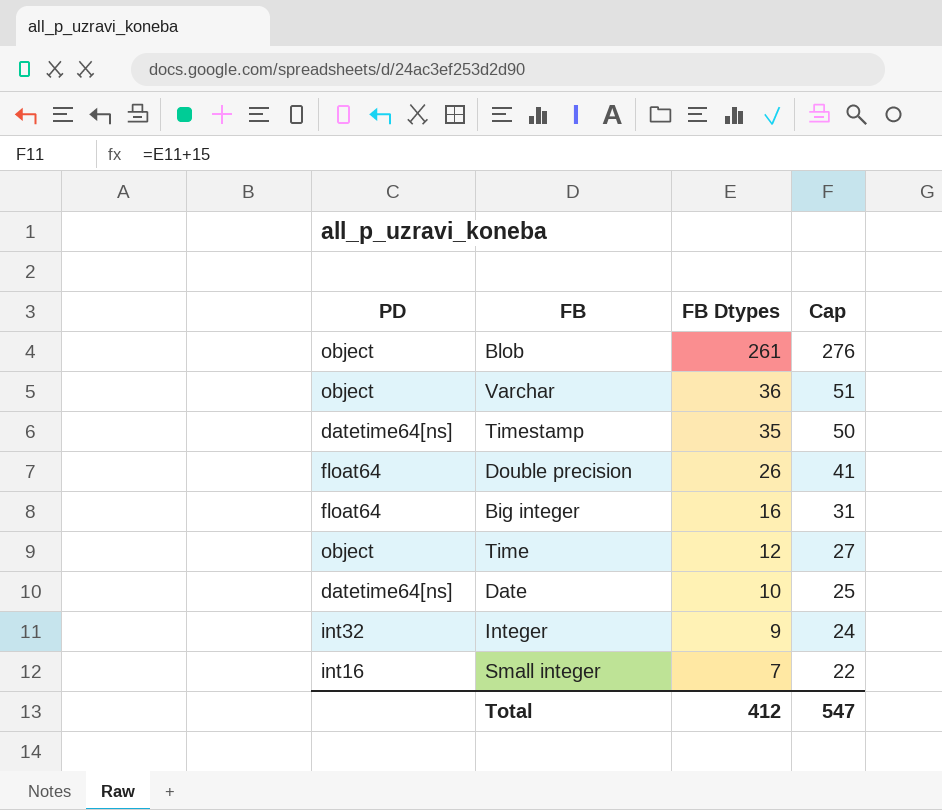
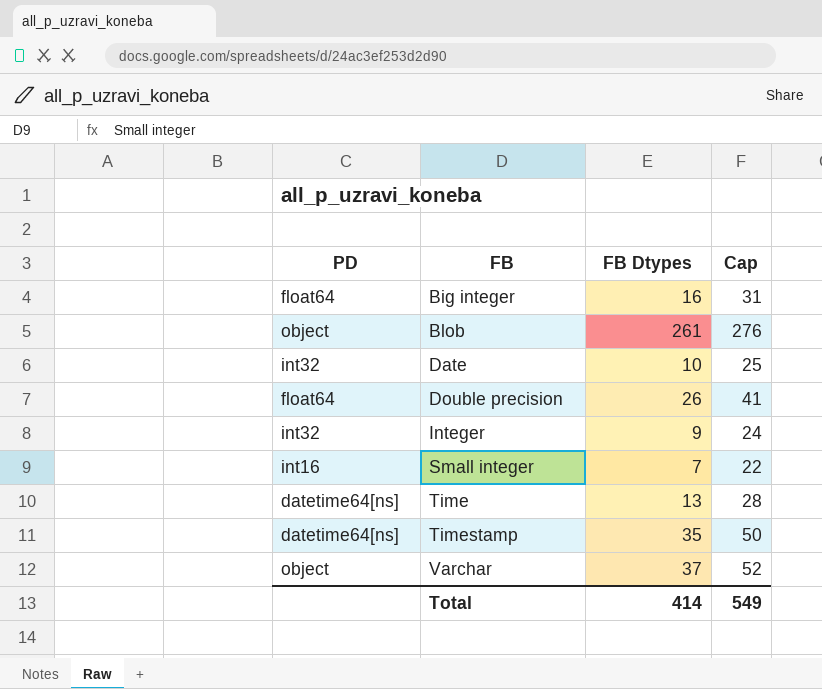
row order: FB Dtypes descending -> FB ascending
Date | PD: datetime64[ns] -> int32
Time | PD: object -> datetime64[ns]
Time | FB Dtypes: 12 -> 13
Time | Cap: 27 -> 28
Varchar | FB Dtypes: 36 -> 37
Varchar | Cap: 51 -> 52
Total | FB Dtypes: 412 -> 414
Total | Cap: 547 -> 549

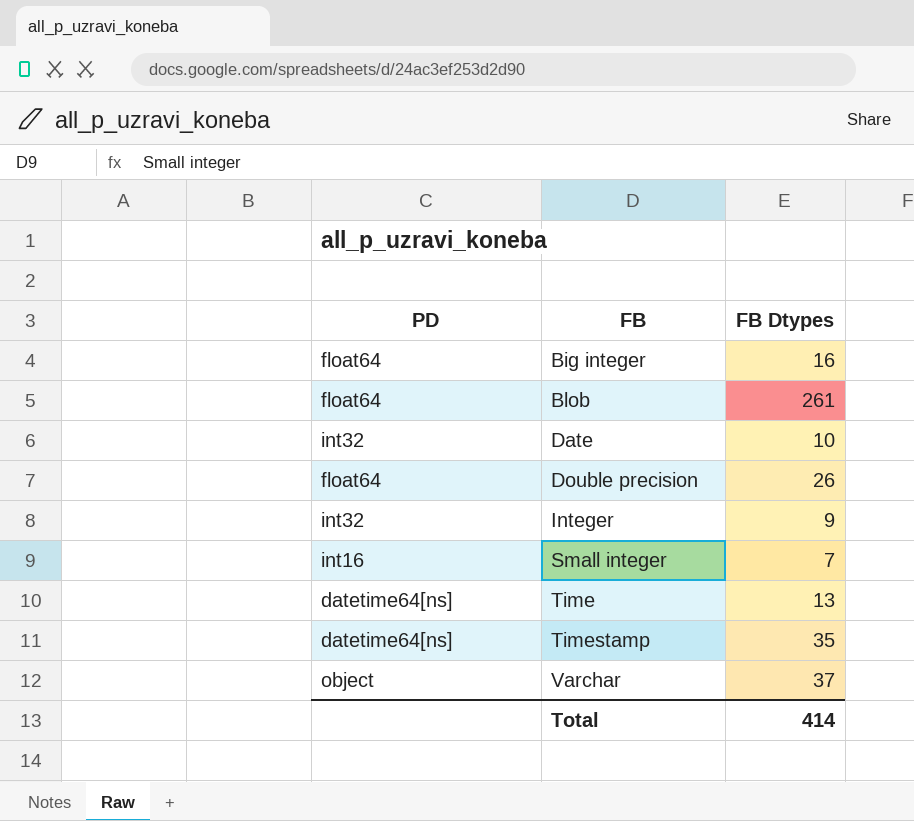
column Cap | formula: [FB Dtypes] + 15 -> none
Blob | PD: object -> float64

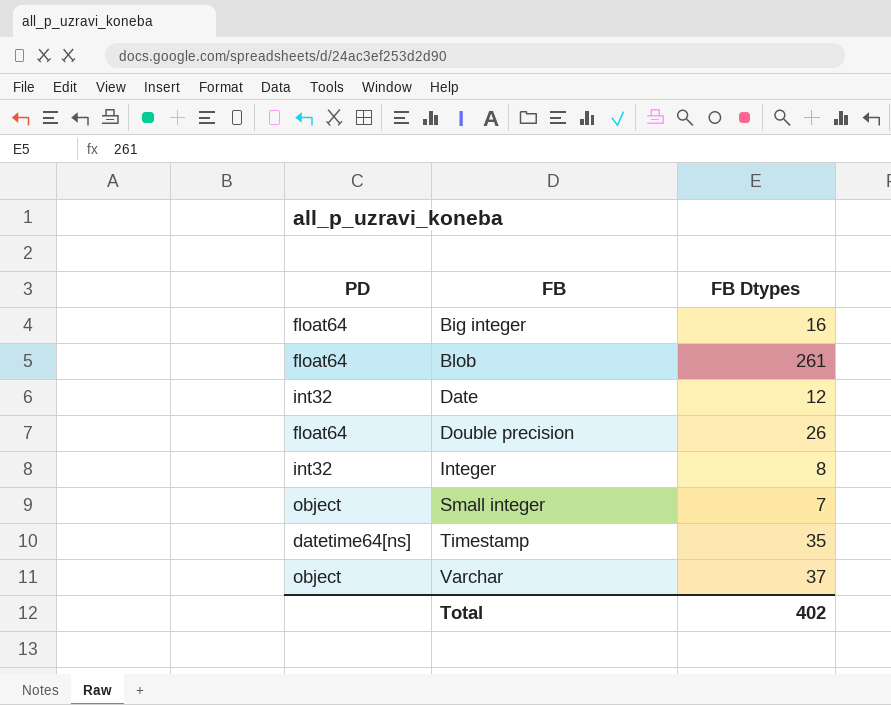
row Time: datetime64[ns] | 13 -> none
Date | FB Dtypes: 10 -> 12
Integer | FB Dtypes: 9 -> 8
Small integer | PD: int16 -> object
Total | FB Dtypes: 414 -> 402

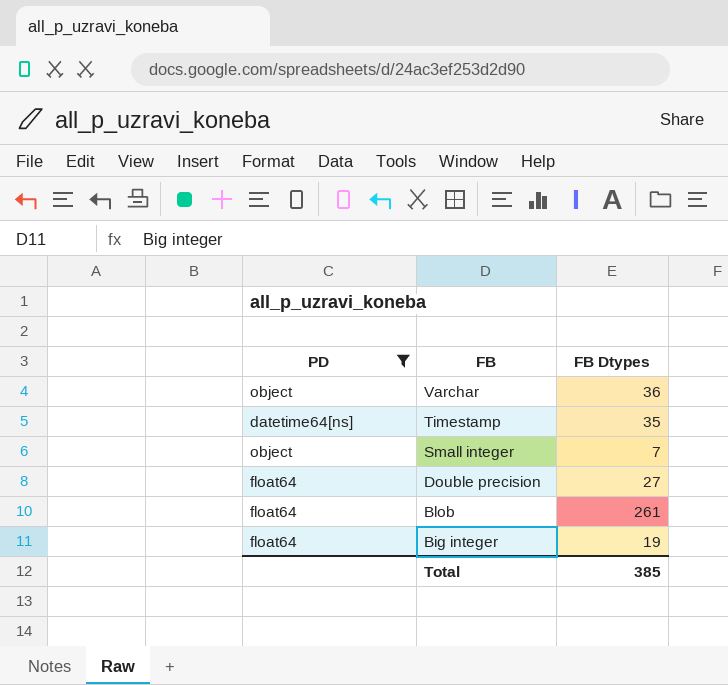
filter: none -> PD != int32
row order: FB ascending -> FB descending
Varchar | FB Dtypes: 37 -> 36
Double precision | FB Dtypes: 26 -> 27
Big integer | FB Dtypes: 16 -> 19
Total | FB Dtypes: 402 -> 385

